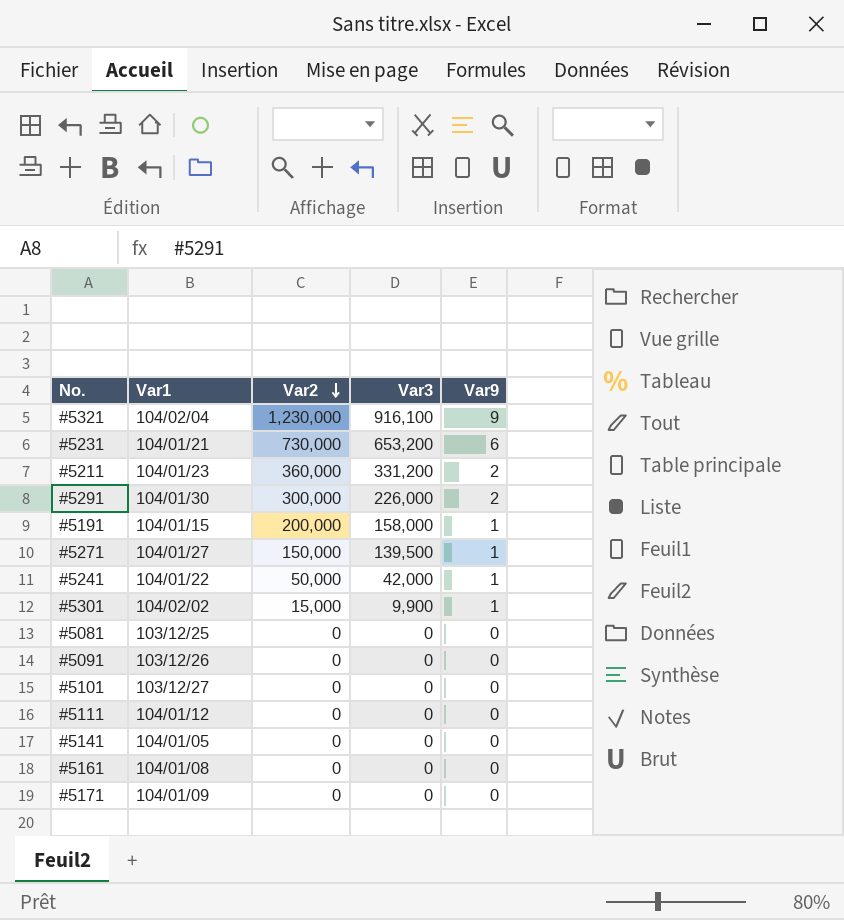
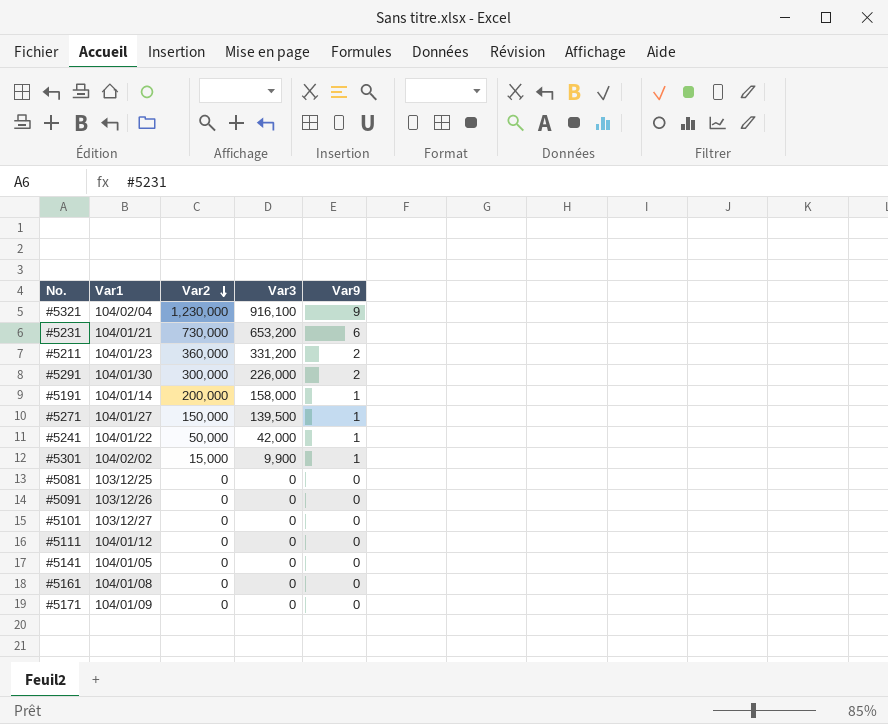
#5191 | Var1: 104/01/15 -> 104/01/14

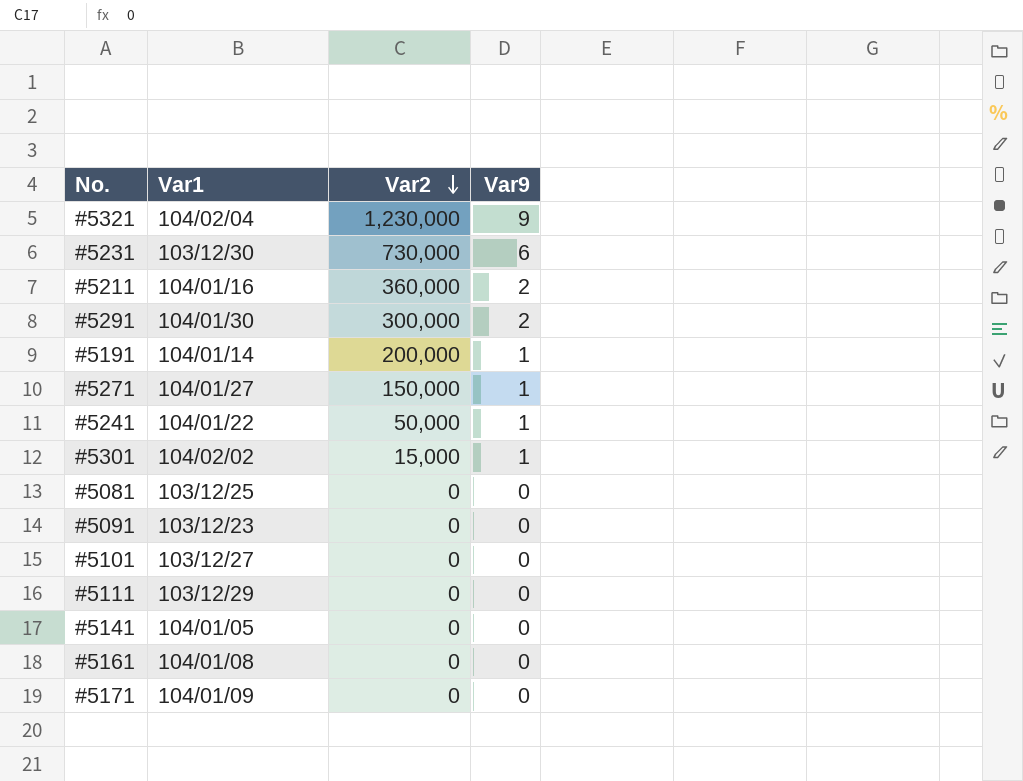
column Var3 | position: 4 -> none
#5231 | Var1: 104/01/21 -> 103/12/30
#5211 | Var1: 104/01/23 -> 104/01/16
#5091 | Var1: 103/12/26 -> 103/12/23
#5111 | Var1: 104/01/12 -> 103/12/29

